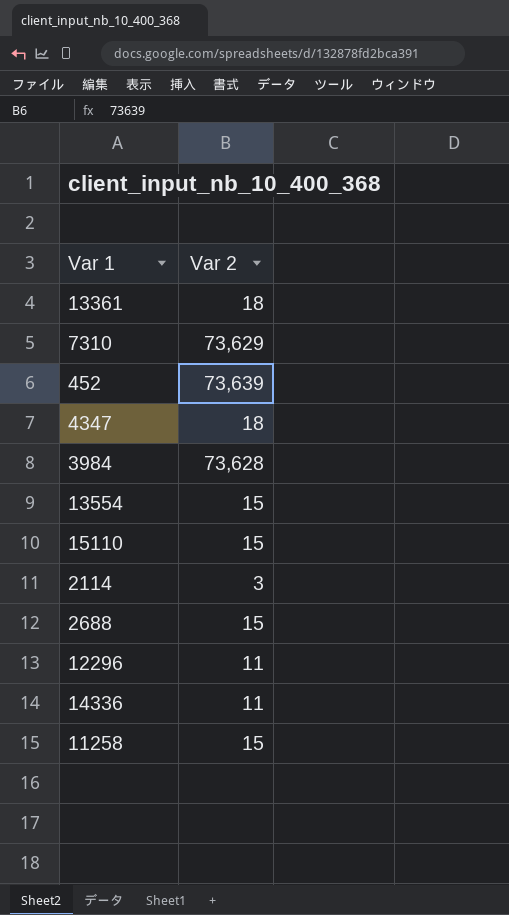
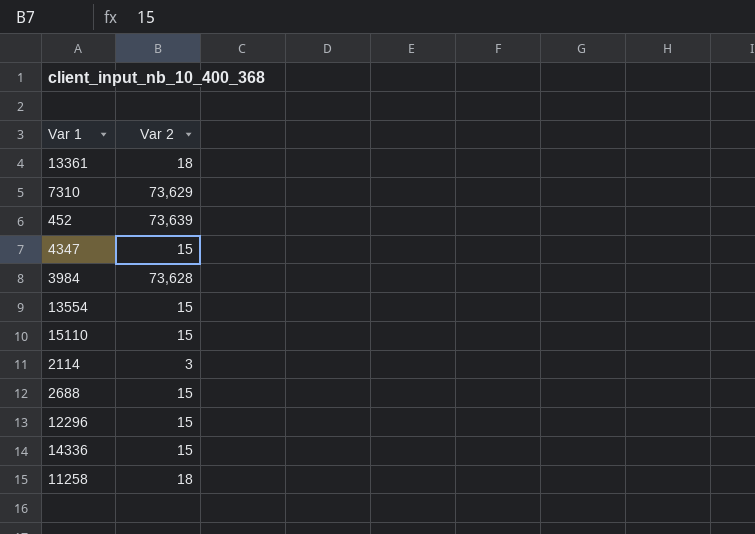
4347 | Var 2: 18 -> 15
12296 | Var 2: 11 -> 15
14336 | Var 2: 11 -> 15
11258 | Var 2: 15 -> 18

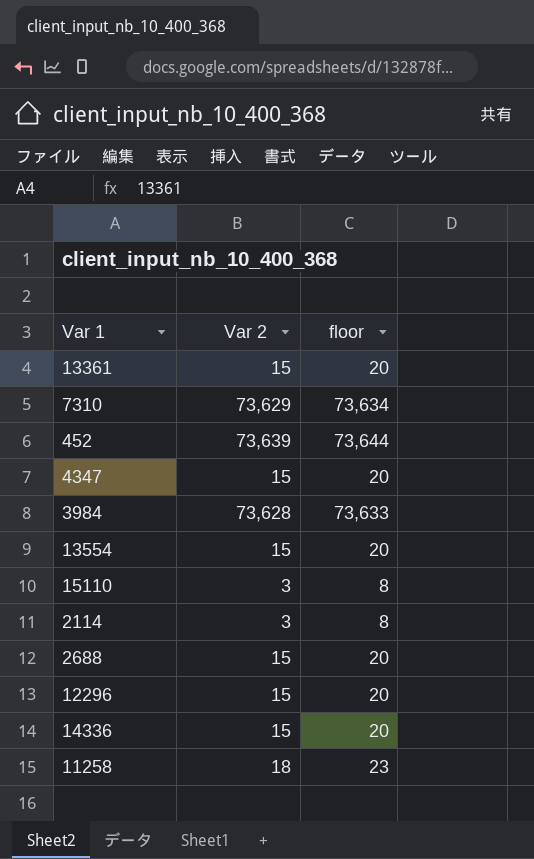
column floor | formula: none -> [Var 2] + 5
13361 | Var 2: 18 -> 15
15110 | Var 2: 15 -> 3

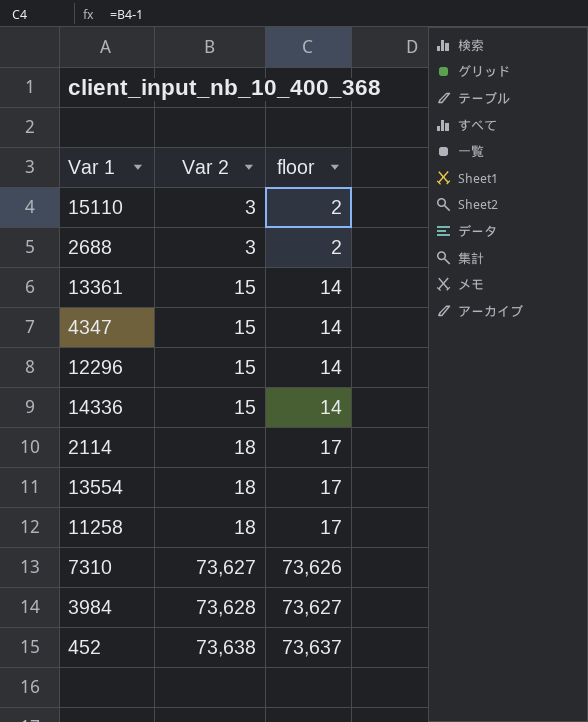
row order: none -> Var 2 ascending
column floor | formula: [Var 2] + 5 -> [Var 2] - 1
2688 | Var 2: 15 -> 3
2114 | Var 2: 3 -> 18
13554 | Var 2: 15 -> 18
7310 | Var 2: 73,629 -> 73,627
452 | Var 2: 73,639 -> 73,638

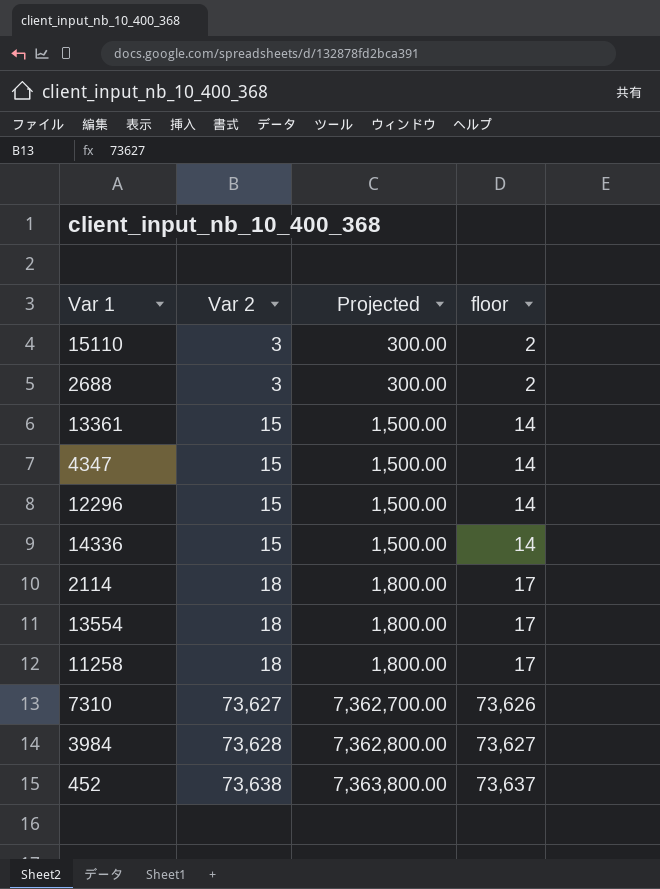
column Projected | formula: none -> [Var 2] * 100

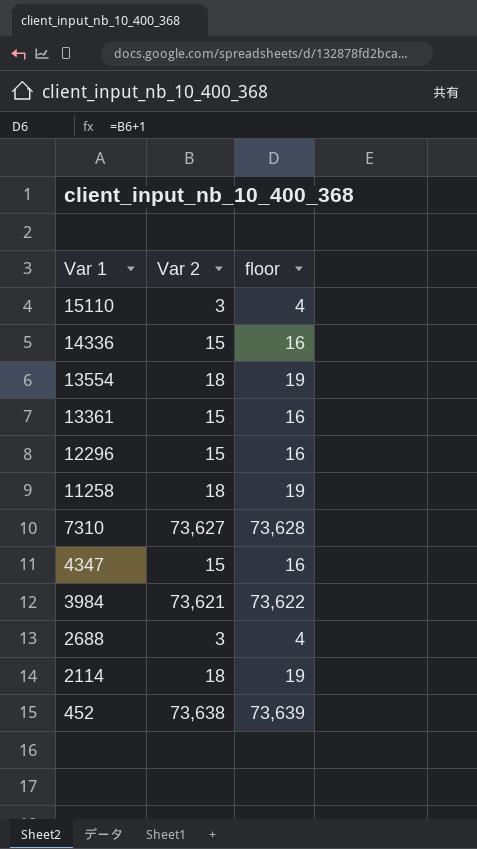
row order: Var 2 ascending -> Var 1 descending
column Projected | formula: [Var 2] * 100 -> none
column floor | formula: [Var 2] - 1 -> [Var 2] + 1
3984 | Var 2: 73,628 -> 73,621

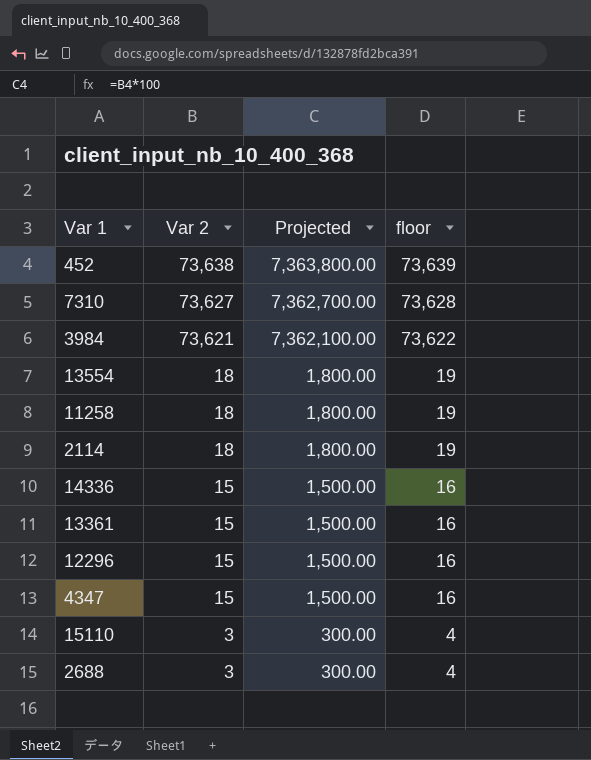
row order: Var 1 descending -> Var 2 descending
column Projected | formula: none -> [Var 2] * 100

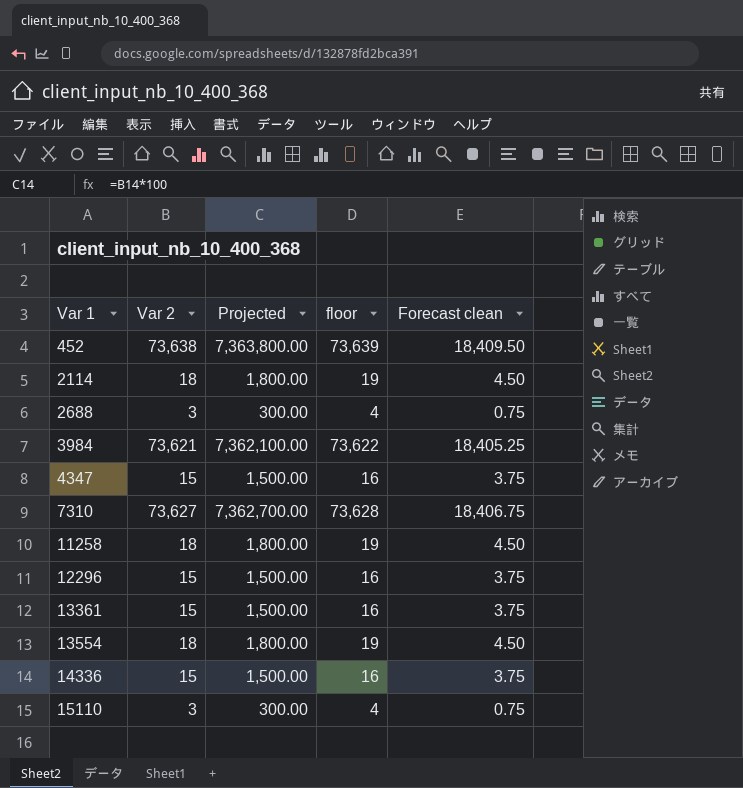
row order: Var 2 descending -> Var 1 ascending
column Forecast clean | formula: none -> [Var 2] * 0.25

